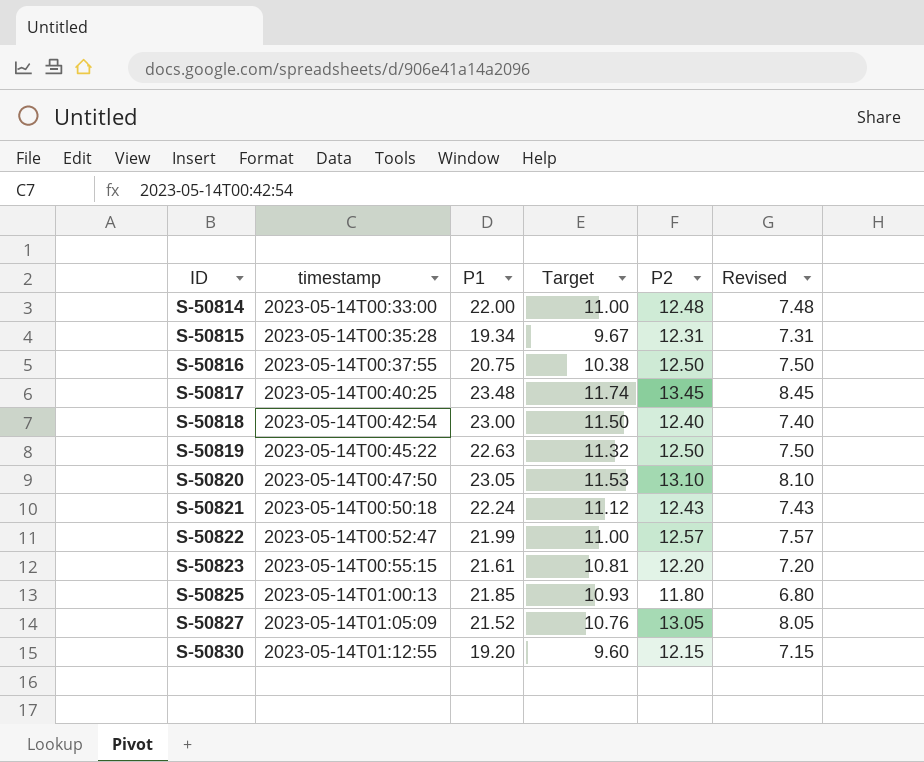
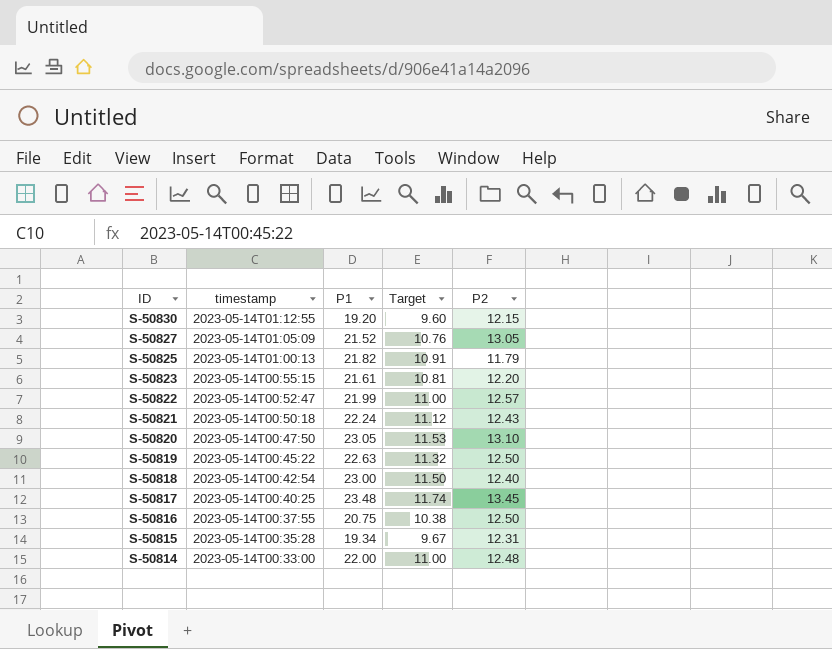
row order: ID ascending -> ID descending
column Revised | formula: [P2] - 5 -> none
S-50825 | P1: 21.85 -> 21.82
S-50825 | Target: 10.93 -> 10.91
S-50825 | P2: 11.80 -> 11.79

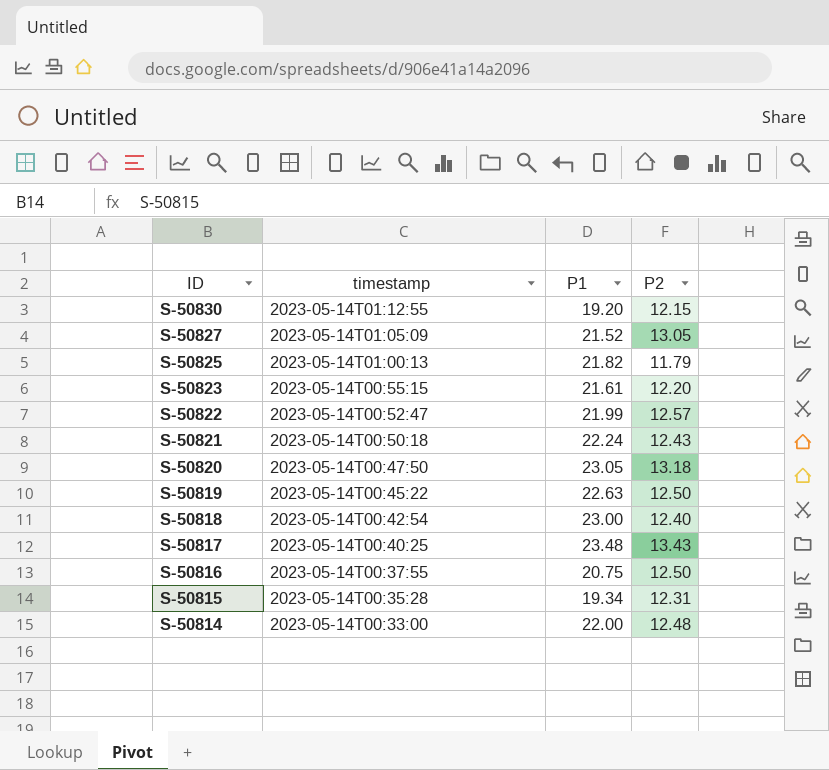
column Target | formula: [P1] * 0.5 -> none
S-50820 | P2: 13.10 -> 13.18
S-50817 | P2: 13.45 -> 13.43

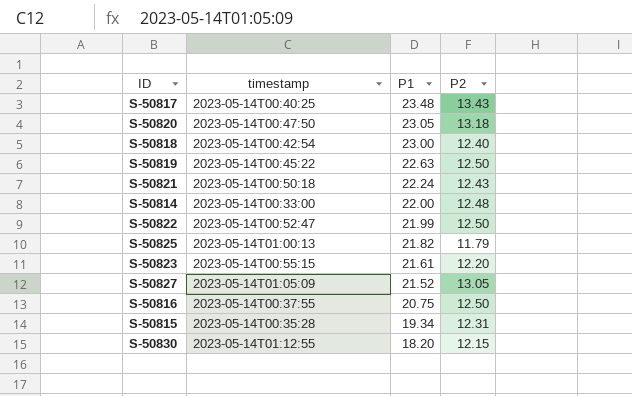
row order: ID descending -> P1 descending
S-50822 | P2: 12.57 -> 12.50
S-50830 | P1: 19.20 -> 18.20

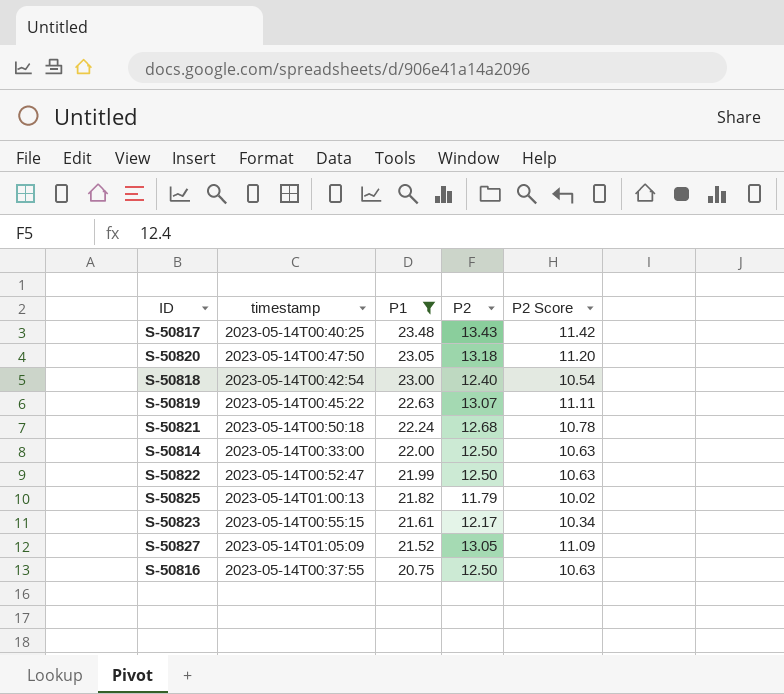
filter: none -> P1 >= 20.75
column P2 Score | formula: none -> [P2] * 0.85
S-50819 | P2: 12.50 -> 13.07
S-50821 | P2: 12.43 -> 12.68
S-50814 | P2: 12.48 -> 12.50
S-50823 | P2: 12.20 -> 12.17

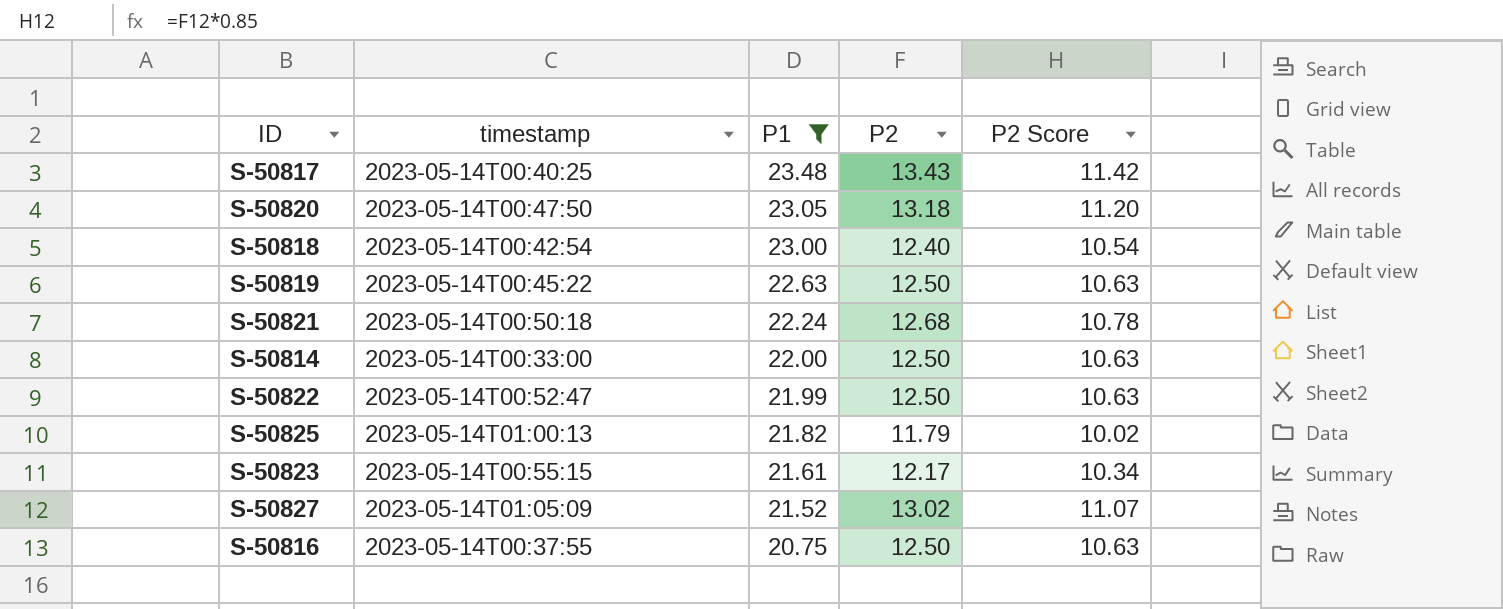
S-50819 | P2: 13.07 -> 12.50
S-50819 | P2 Score: 11.11 -> 10.63
S-50827 | P2: 13.05 -> 13.02
S-50827 | P2 Score: 11.09 -> 11.07

